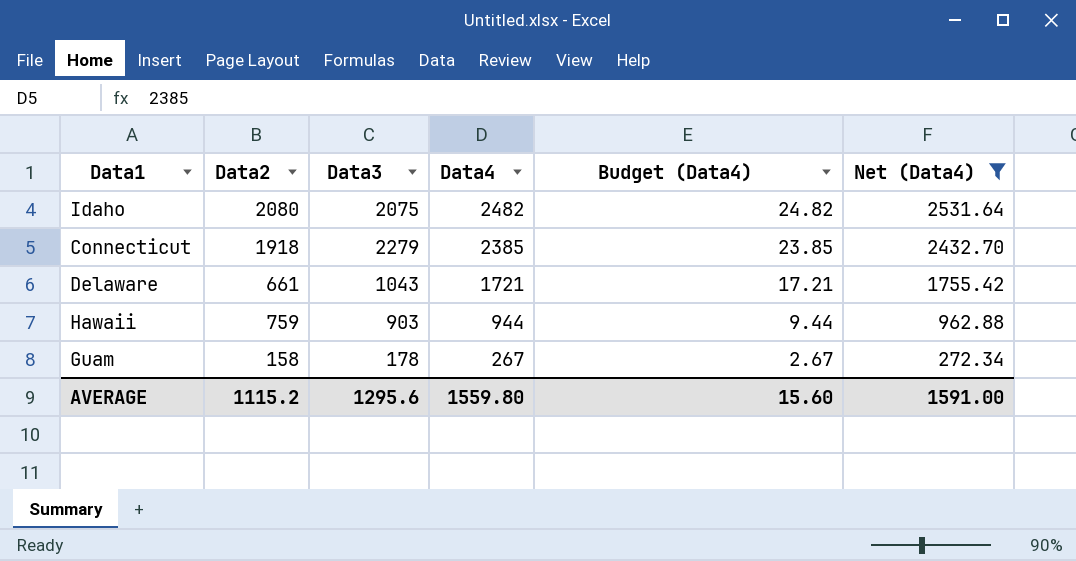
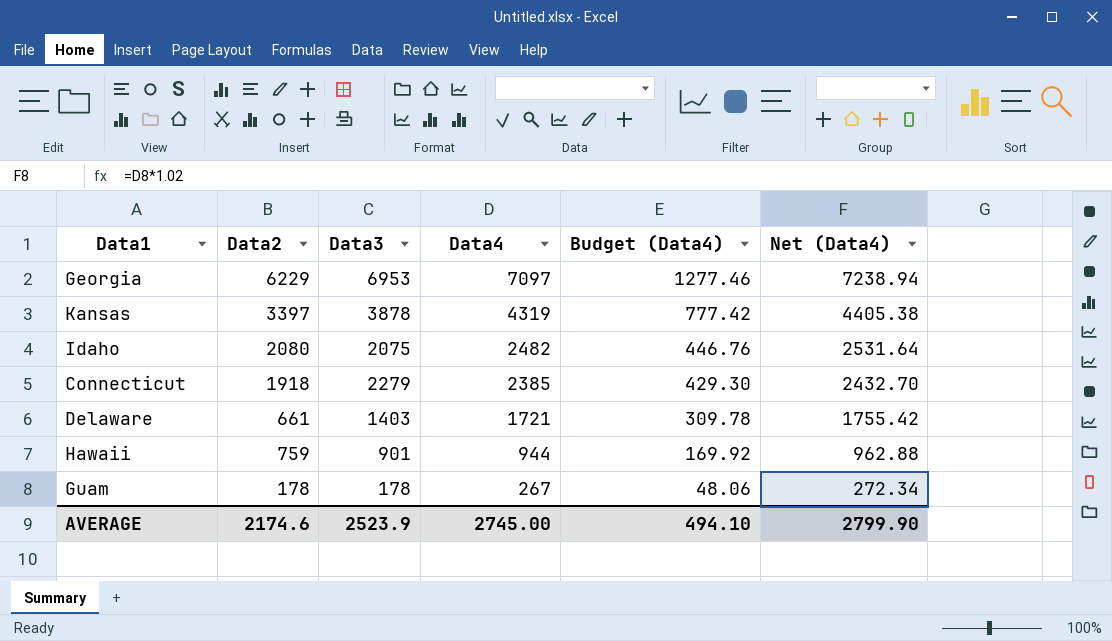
filter: Net (Data4) <= 2531.64 -> none
column Budget (Data4) | formula: [Data4] * 0.01 -> [Data4] * 0.18
Delaware | Data3: 1043 -> 1403
Hawaii | Data3: 903 -> 901
Guam | Data2: 158 -> 178
AVERAGE | Data2: 1115.2 -> 2174.6
AVERAGE | Data3: 1295.6 -> 2523.9
AVERAGE | Data4: 1559.80 -> 2745.00
AVERAGE | Budget (Data4): 15.60 -> 494.10
AVERAGE | Net (Data4): 1591.00 -> 2799.90

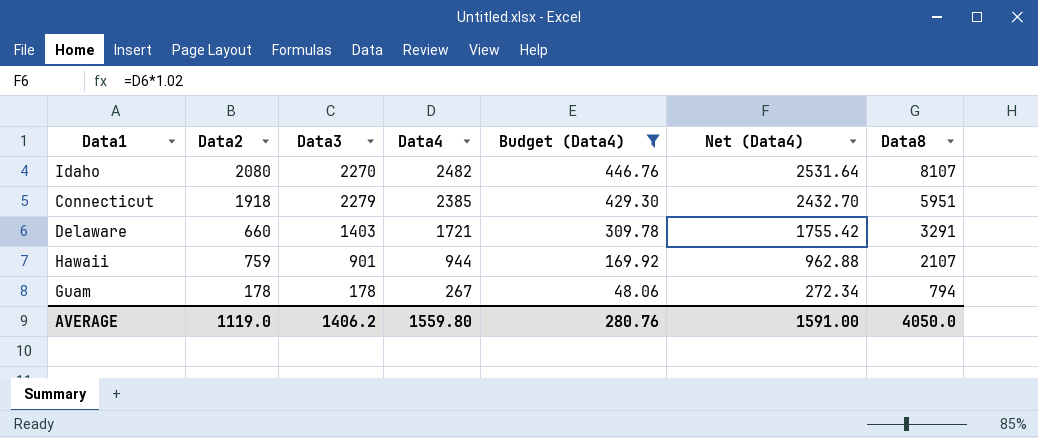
filter: none -> Budget (Data4) <= 446.76
column Data8 | position: none -> 7
Idaho | Data3: 2075 -> 2270
Delaware | Data2: 661 -> 660
AVERAGE | Data2: 2174.6 -> 1119.0
AVERAGE | Data3: 2523.9 -> 1406.2
AVERAGE | Data4: 2745.00 -> 1559.80
AVERAGE | Budget (Data4): 494.10 -> 280.76
AVERAGE | Net (Data4): 2799.90 -> 1591.00

